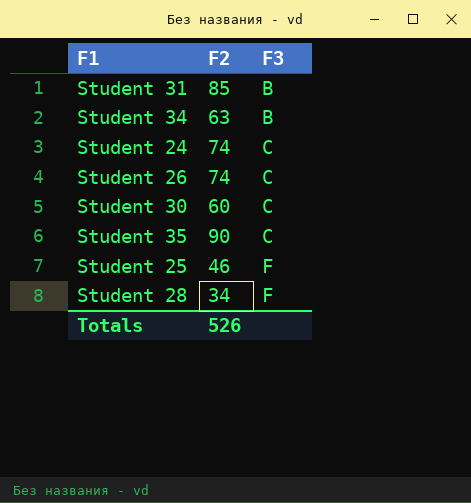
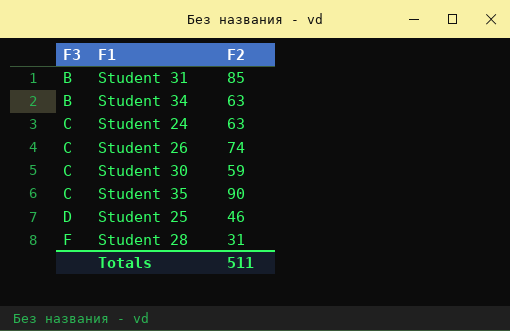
column F3 | position: 3 -> 1
Student 24 | F2: 74 -> 63
Student 30 | F2: 60 -> 59
Student 25 | F3: F -> D
Student 28 | F2: 34 -> 31
Totals | F2: 526 -> 511

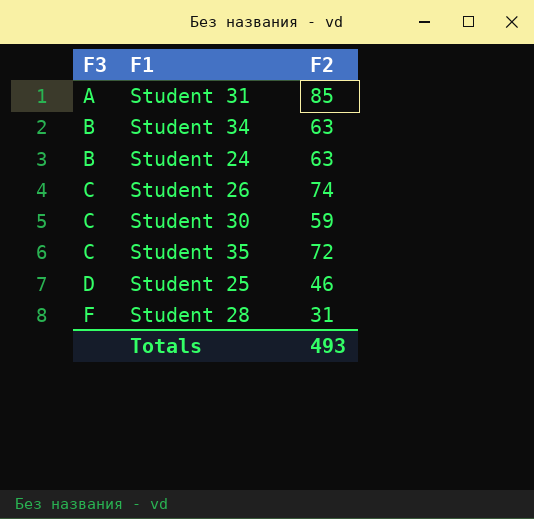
Student 31 | F3: B -> A
Student 24 | F3: C -> B
Student 35 | F2: 90 -> 72
Totals | F2: 511 -> 493

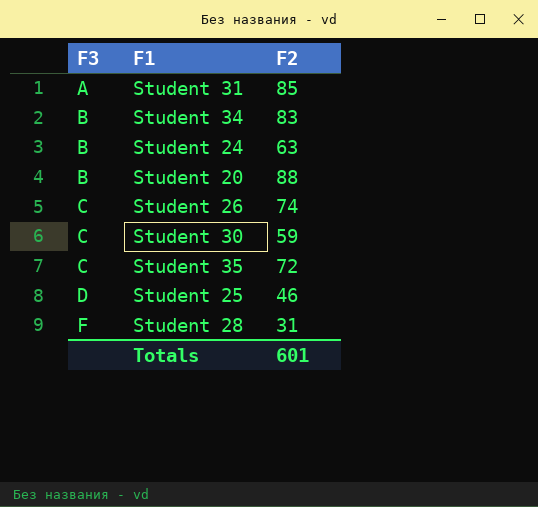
Student 34 | F2: 63 -> 83
row Student 20: none -> B | 88
Totals | F2: 493 -> 601

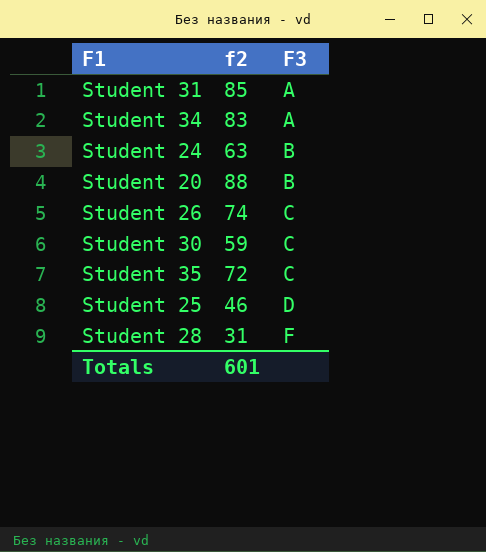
column name: F2 -> f2
column F3 | position: 1 -> 3
Student 34 | F3: B -> A

